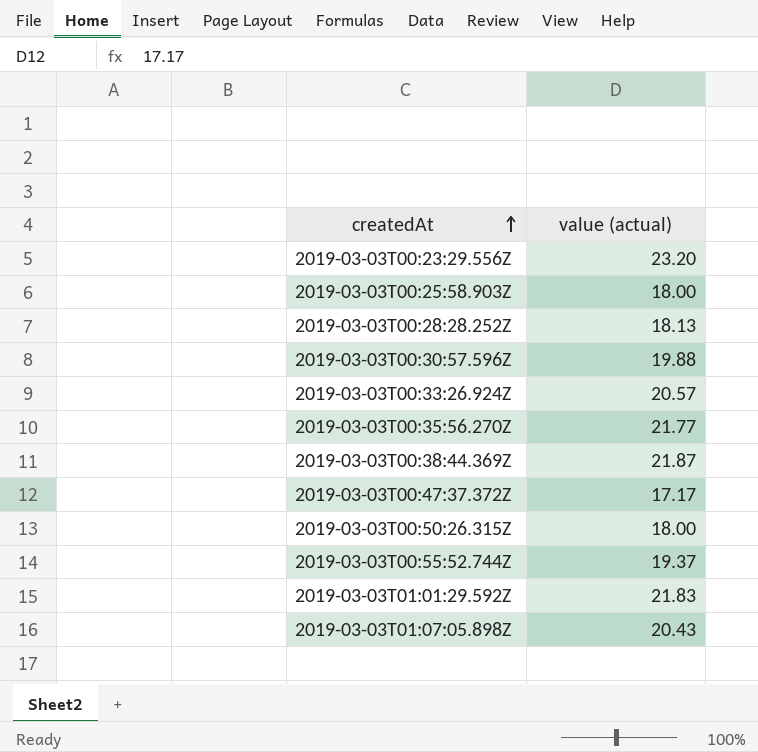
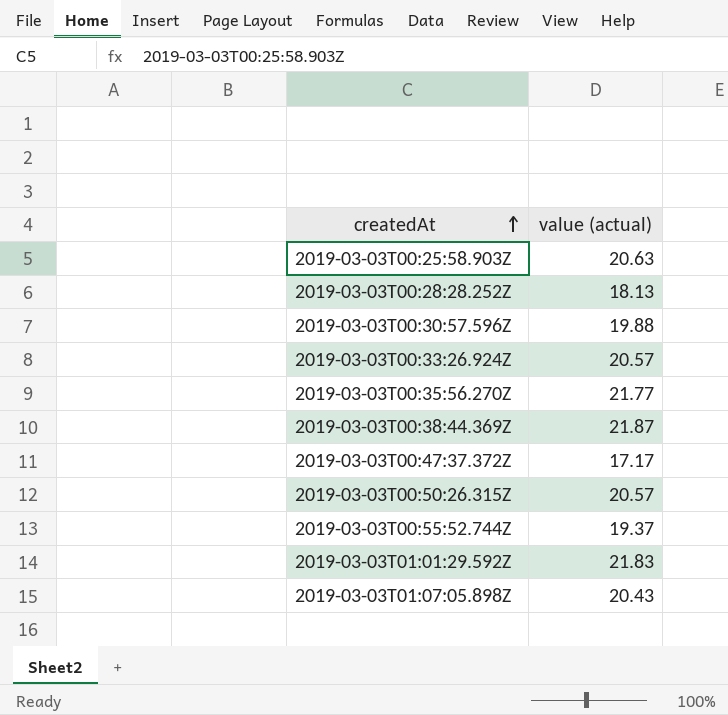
row 2019-03-03T00:23:29.556Z: 23.20 -> none
2019-03-03T00:25:58.903Z | value (actual): 18.00 -> 20.63
2019-03-03T00:50:26.315Z | value (actual): 18.00 -> 20.57

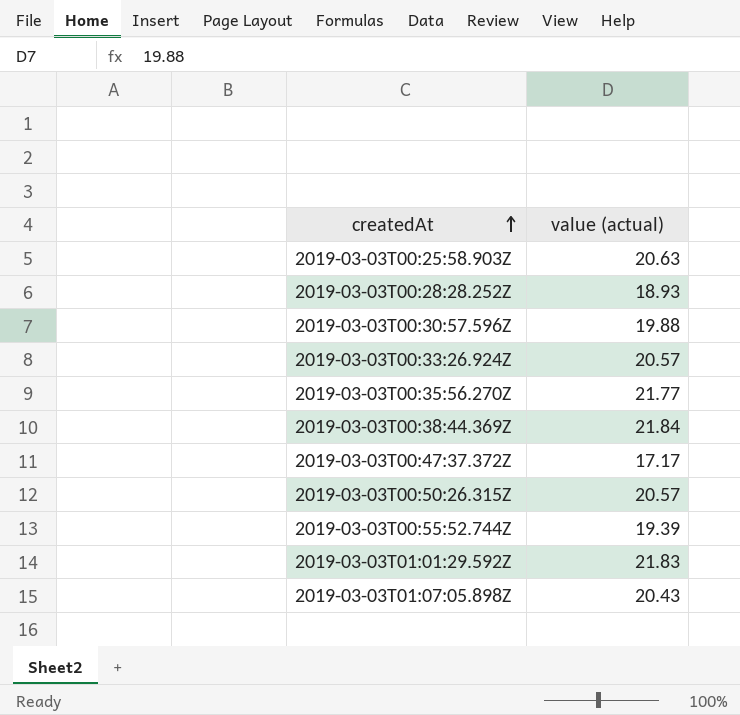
2019-03-03T00:28:28.252Z | value (actual): 18.13 -> 18.93
2019-03-03T00:38:44.369Z | value (actual): 21.87 -> 21.84
2019-03-03T00:55:52.744Z | value (actual): 19.37 -> 19.39

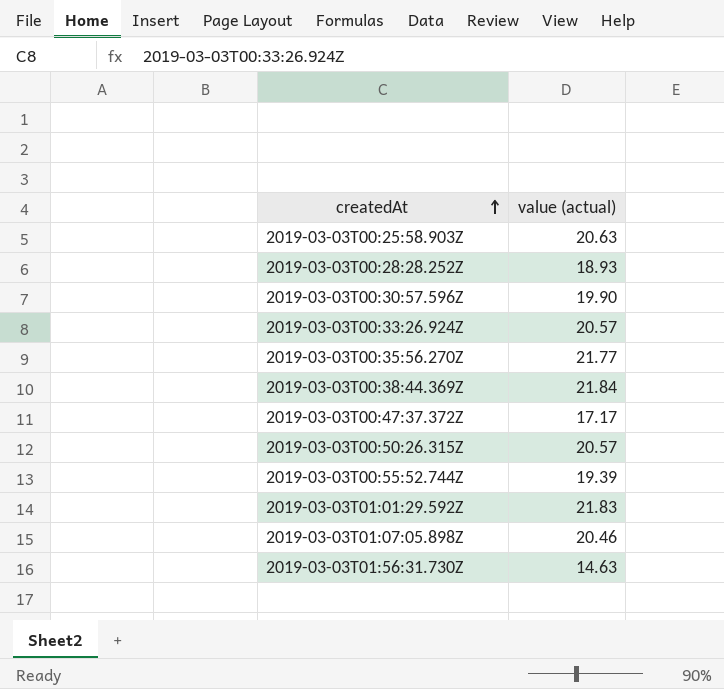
2019-03-03T00:30:57.596Z | value (actual): 19.88 -> 19.90
2019-03-03T01:07:05.898Z | value (actual): 20.43 -> 20.46
row 2019-03-03T01:56:31.730Z: none -> 14.63

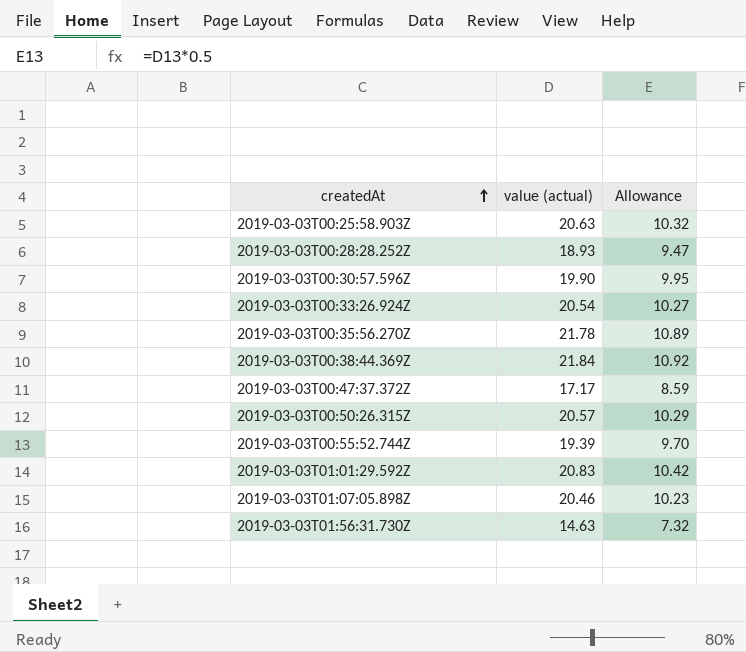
column Allowance | formula: none -> [value (actual)] * 0.5
2019-03-03T00:33:26.924Z | value (actual): 20.57 -> 20.54
2019-03-03T00:35:56.270Z | value (actual): 21.77 -> 21.78
2019-03-03T01:01:29.592Z | value (actual): 21.83 -> 20.83

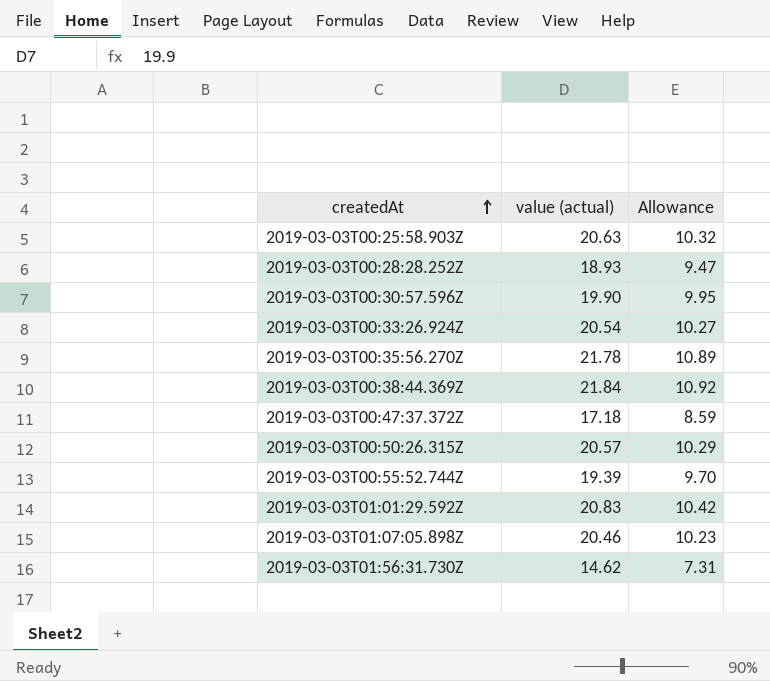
2019-03-03T00:47:37.372Z | value (actual): 17.17 -> 17.18
2019-03-03T01:56:31.730Z | value (actual): 14.63 -> 14.62
2019-03-03T01:56:31.730Z | Allowance: 7.32 -> 7.31

